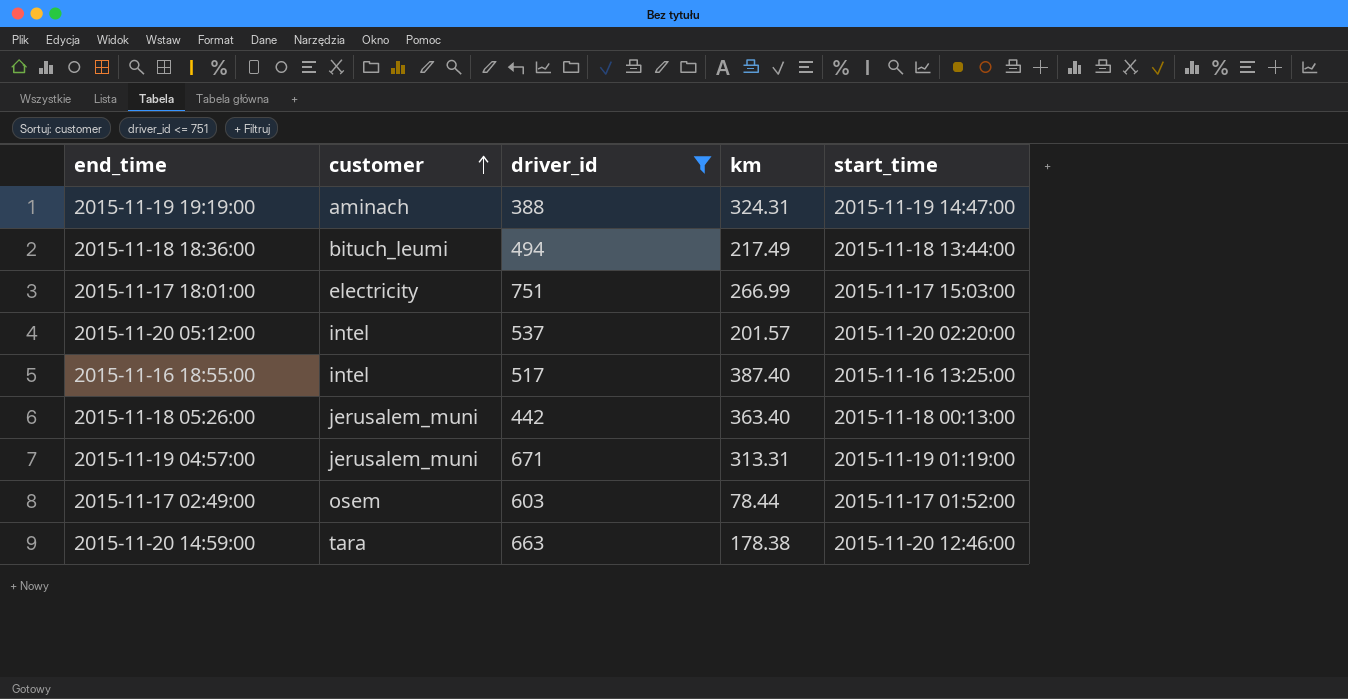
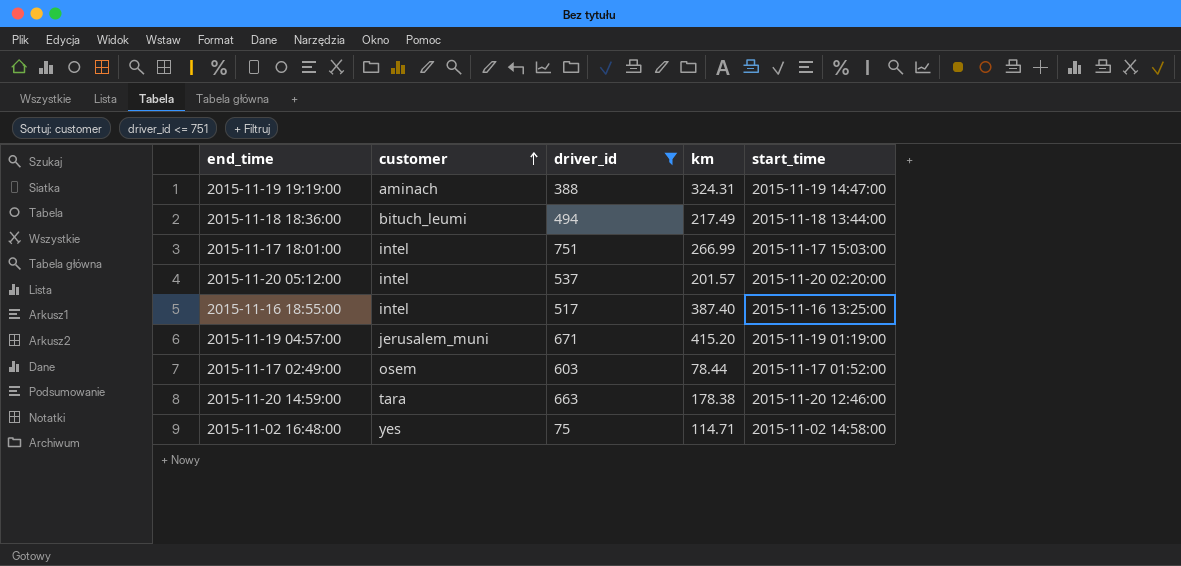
row 2015-11-18 05:26:00: jerusalem_muni | 442 | 363.40 | 2015-11-18 00:13:00 -> none
2015-11-17 18:01:00 | customer: electricity -> intel
2015-11-19 04:57:00 | km: 313.31 -> 415.20
row 2015-11-02 16:48:00: none -> yes | 75 | 114.71 | 2015-11-02 14:58:00

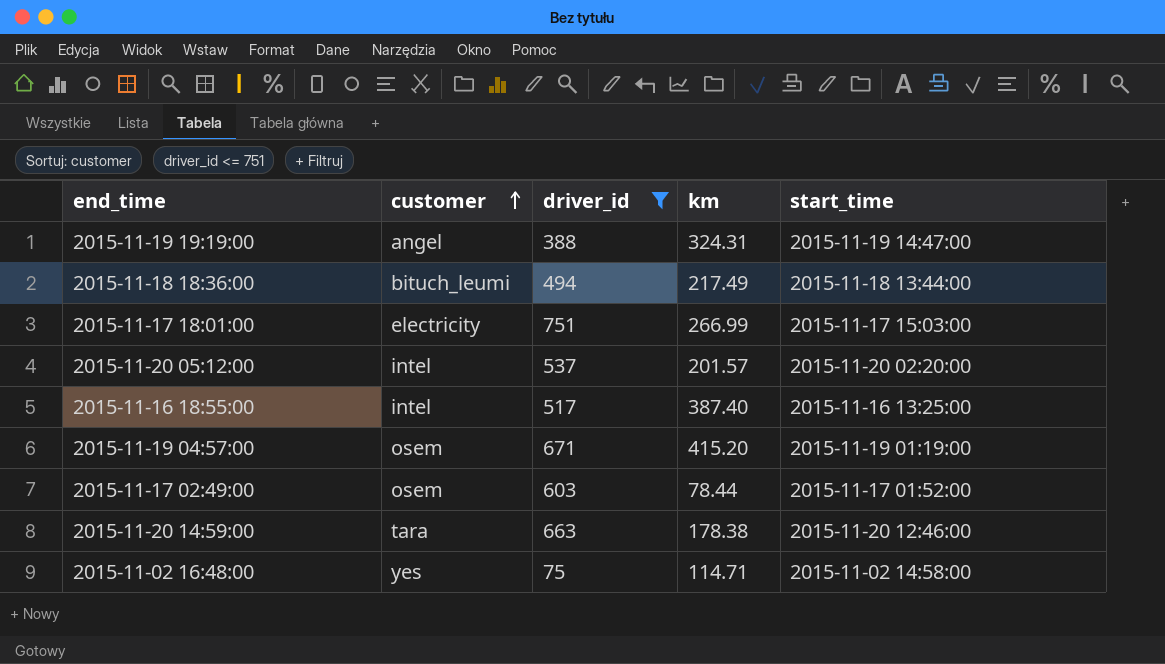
2015-11-19 19:19:00 | customer: aminach -> angel
2015-11-17 18:01:00 | customer: intel -> electricity
2015-11-19 04:57:00 | customer: jerusalem_muni -> osem

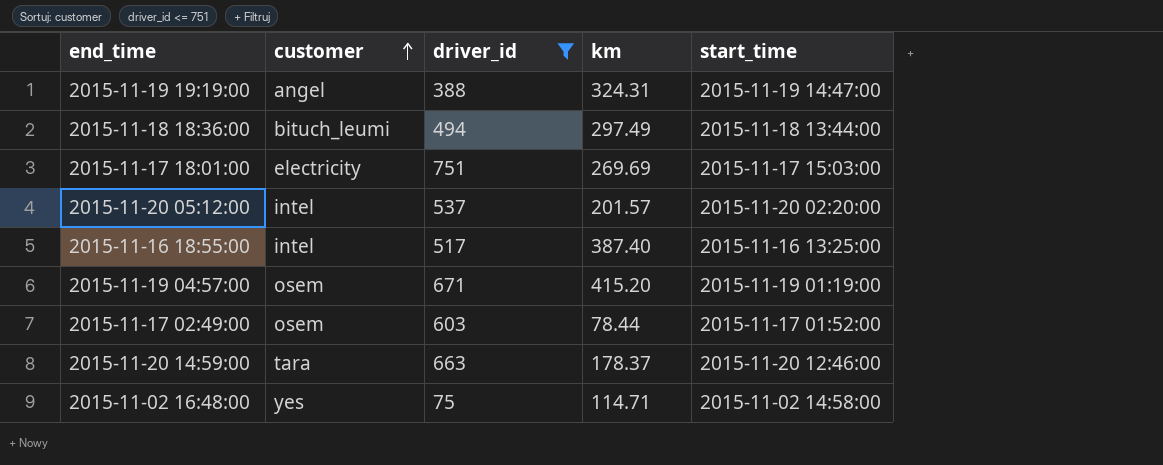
2015-11-18 18:36:00 | km: 217.49 -> 297.49
2015-11-17 18:01:00 | km: 266.99 -> 269.69
2015-11-20 14:59:00 | km: 178.38 -> 178.37

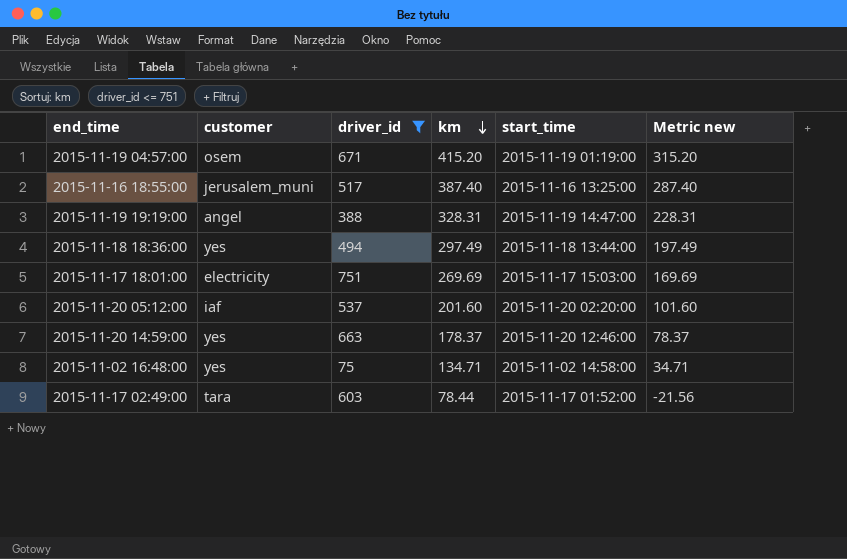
row order: customer ascending -> km descending
column Metric new | formula: none -> [km] - 100
2015-11-16 18:55:00 | customer: intel -> jerusalem_muni
2015-11-19 19:19:00 | km: 324.31 -> 328.31
2015-11-18 18:36:00 | customer: bituch_leumi -> yes
2015-11-20 05:12:00 | customer: intel -> iaf
2015-11-20 05:12:00 | km: 201.57 -> 201.60
2015-11-20 14:59:00 | customer: tara -> yes
2015-11-02 16:48:00 | km: 114.71 -> 134.71
2015-11-17 02:49:00 | customer: osem -> tara

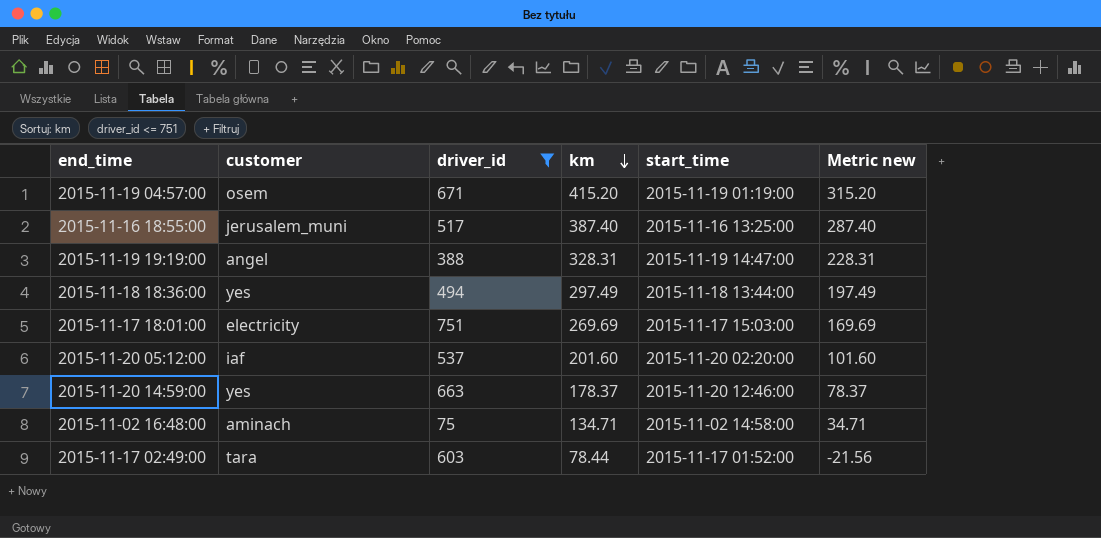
2015-11-02 16:48:00 | customer: yes -> aminach

